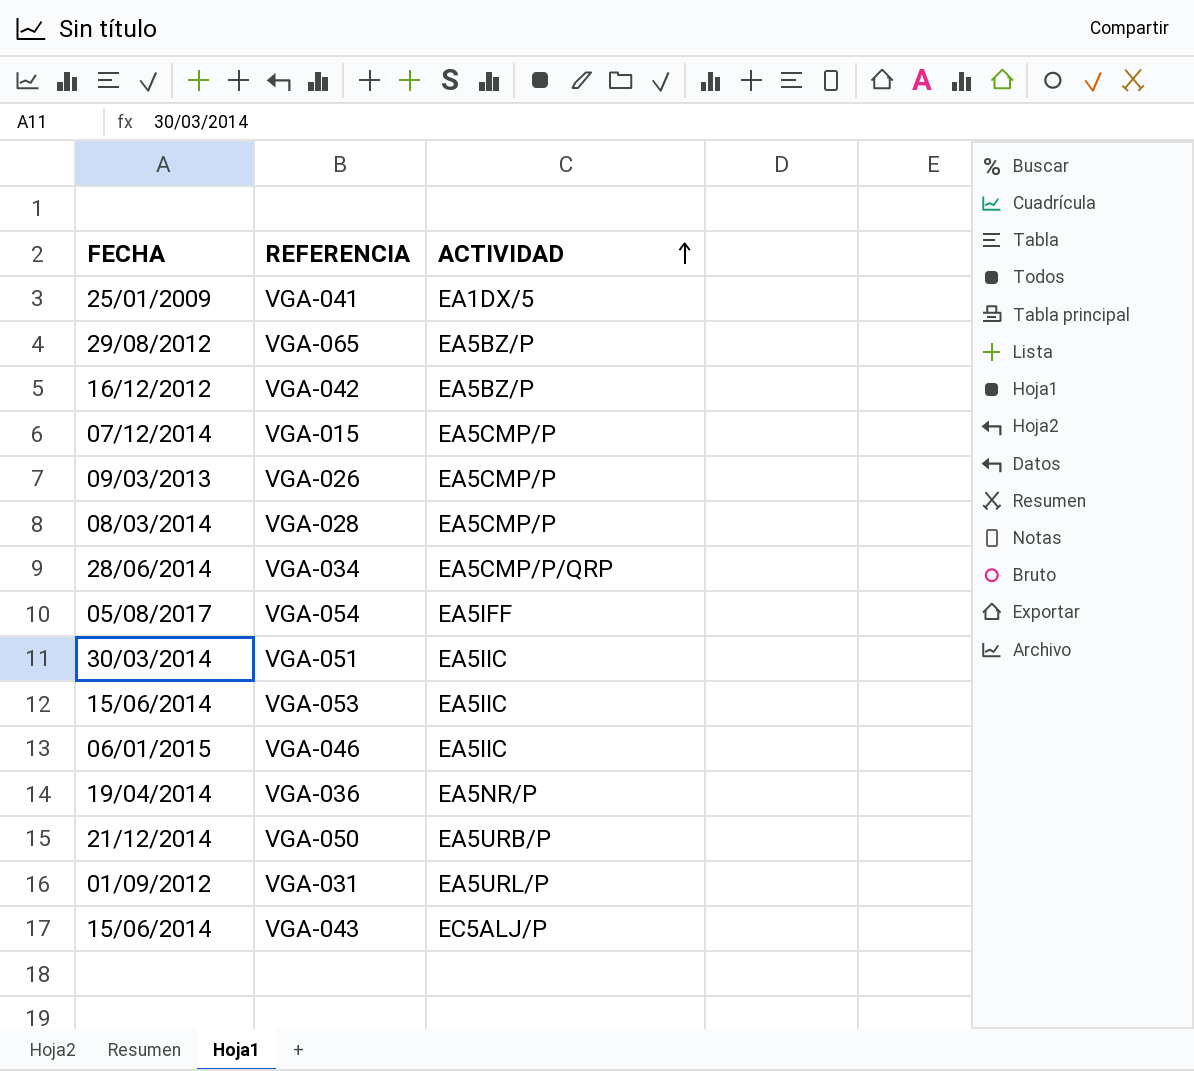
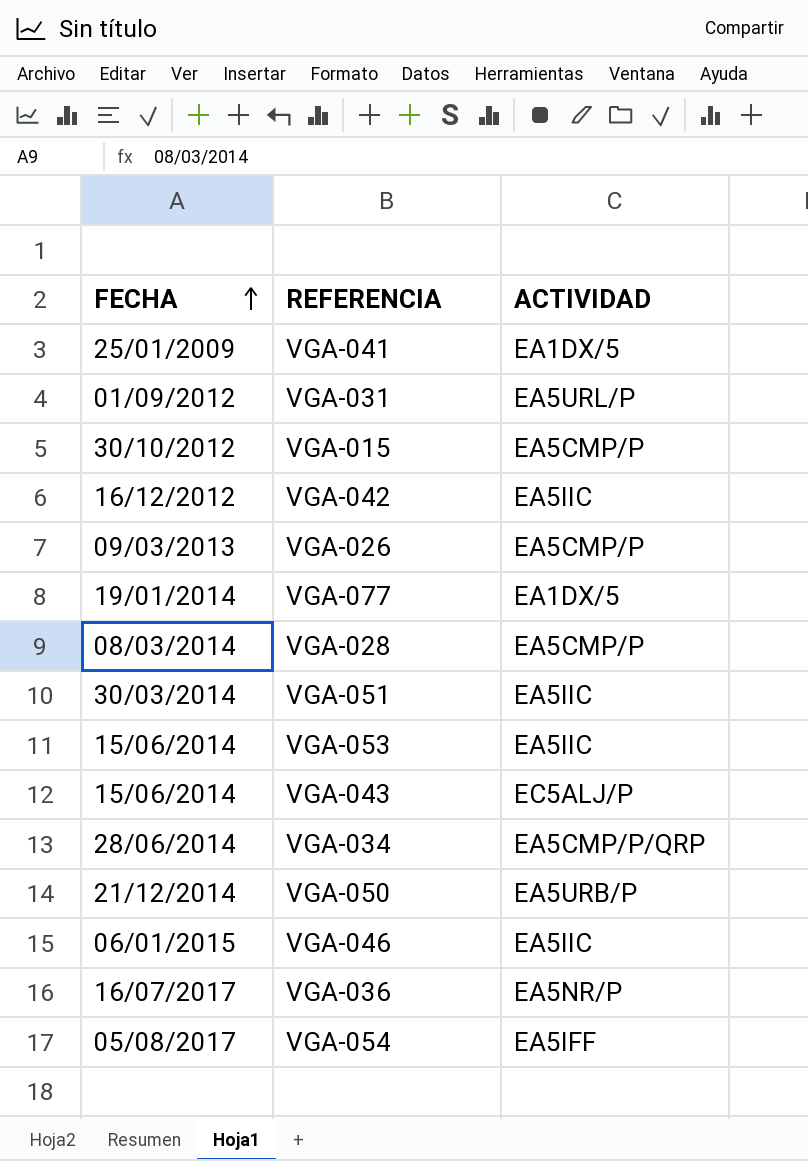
row order: ACTIVIDAD ascending -> FECHA ascending
row VGA-065: 29/08/2012 | EA5BZ/P -> none
VGA-015 | FECHA: 07/12/2014 -> 30/10/2012
VGA-042 | ACTIVIDAD: EA5BZ/P -> EA5IIC
row VGA-077: none -> 19/01/2014 | EA1DX/5
VGA-036 | FECHA: 19/04/2014 -> 16/07/2017

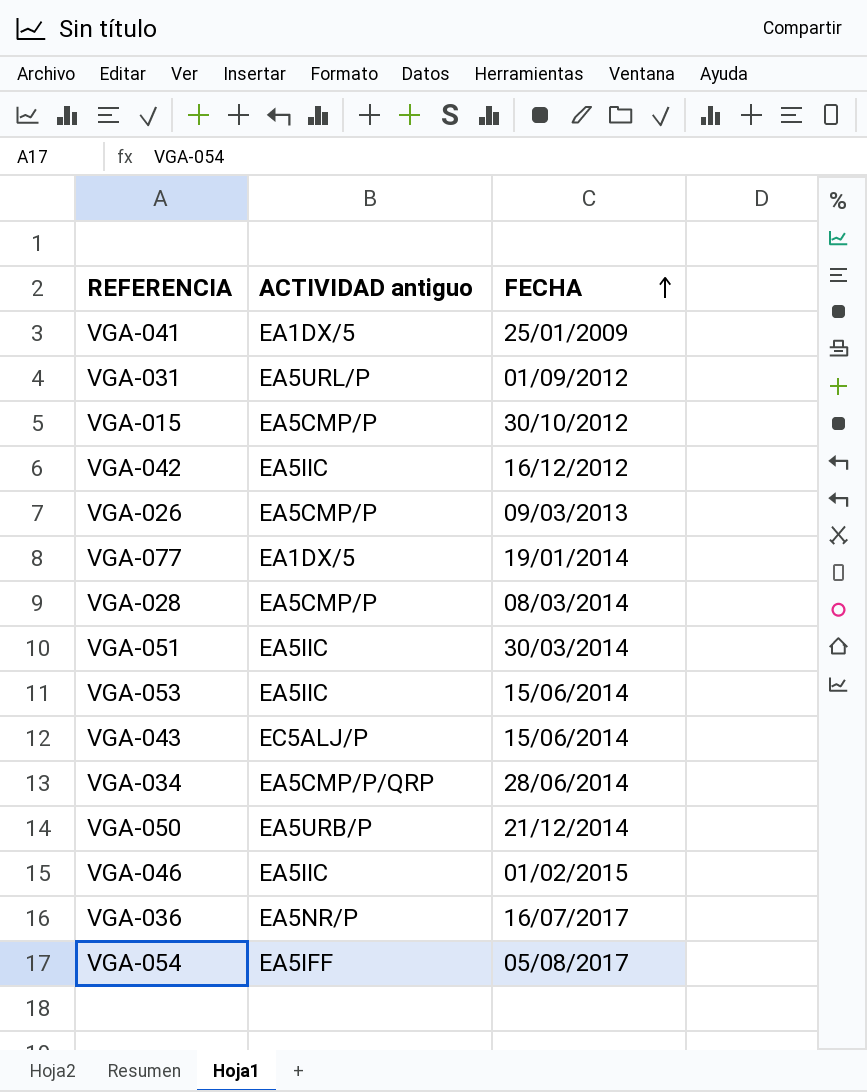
column name: ACTIVIDAD -> ACTIVIDAD antiguo
column FECHA | position: 1 -> 3
VGA-046 | FECHA: 06/01/2015 -> 01/02/2015

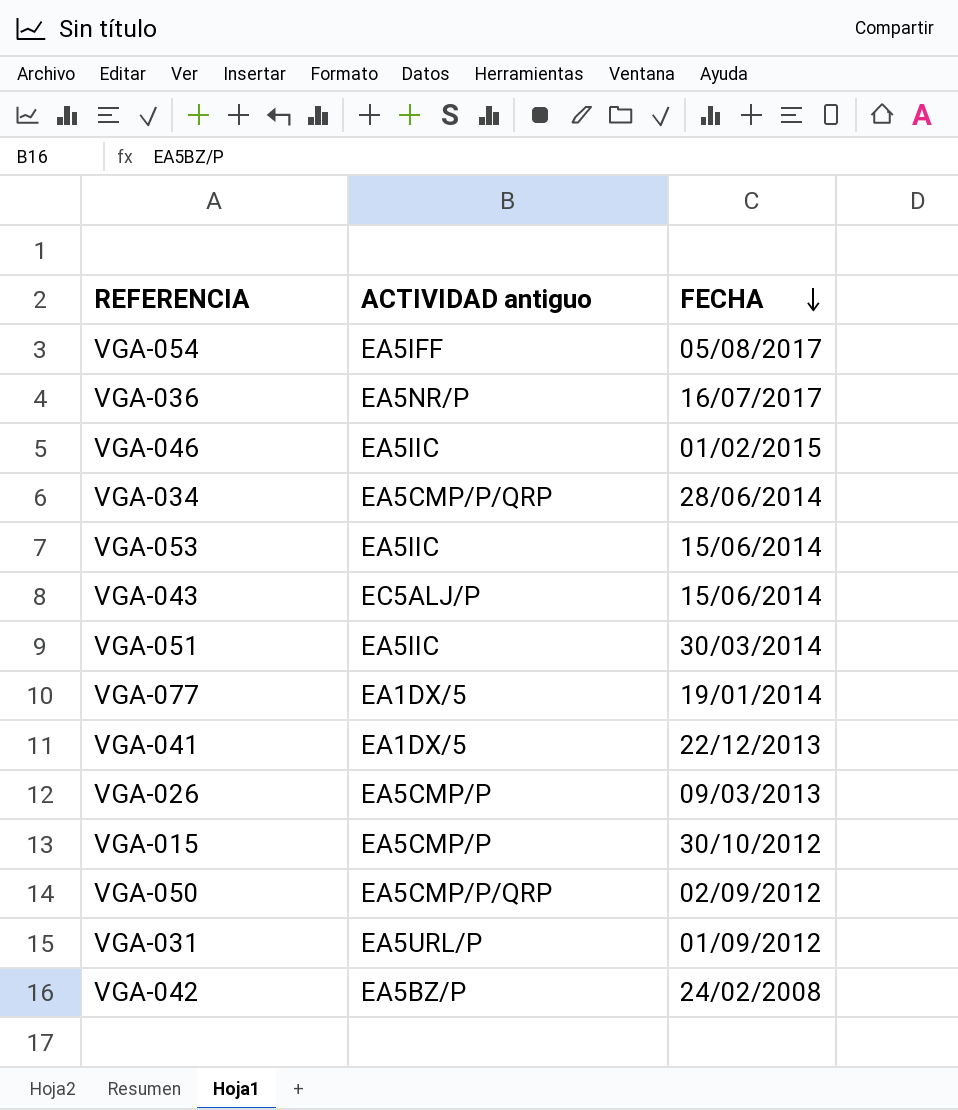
row order: FECHA ascending -> FECHA descending
row VGA-028: EA5CMP/P | 08/03/2014 -> none
VGA-041 | FECHA: 25/01/2009 -> 22/12/2013
VGA-050 | ACTIVIDAD antiguo: EA5URB/P -> EA5CMP/P/QRP
VGA-050 | FECHA: 21/12/2014 -> 02/09/2012
VGA-042 | ACTIVIDAD antiguo: EA5IIC -> EA5BZ/P
VGA-042 | FECHA: 16/12/2012 -> 24/02/2008

